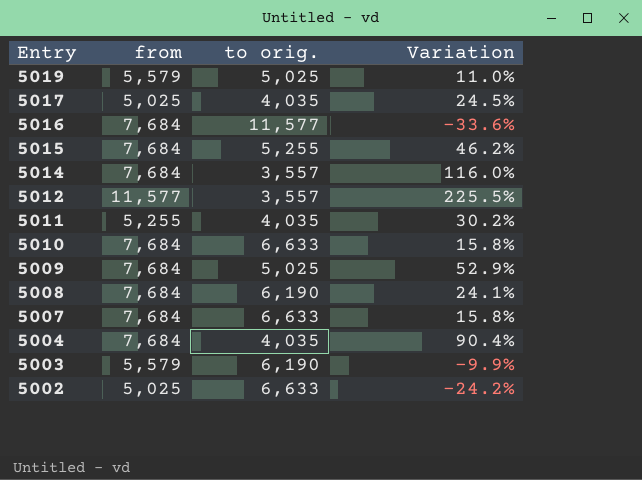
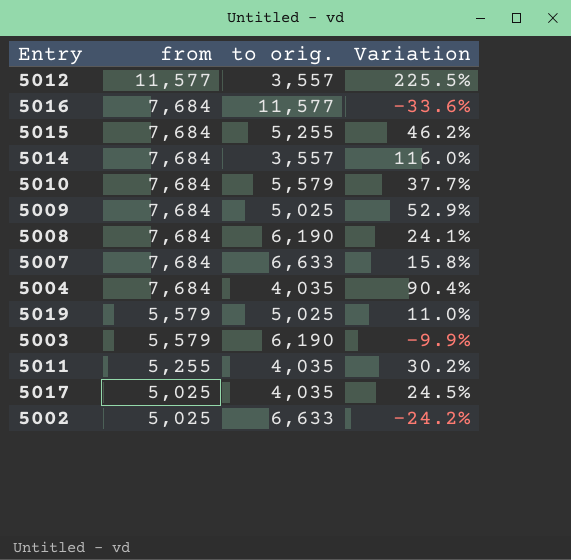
row order: Entry descending -> from descending
5010 | to orig.: 6,633 -> 5,579
5010 | Variation: 15.8% -> 37.7%

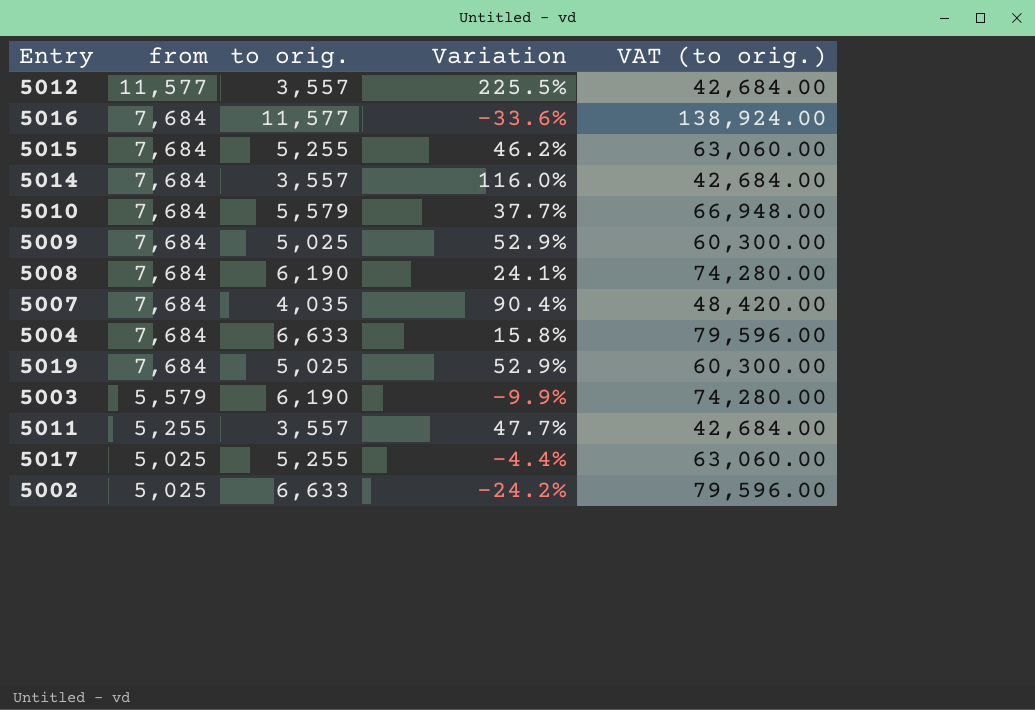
column VAT (to orig.) | formula: none -> [to orig.] * 12
5007 | to orig.: 6,633 -> 4,035
5007 | Variation: 15.8% -> 90.4%
5004 | to orig.: 4,035 -> 6,633
5004 | Variation: 90.4% -> 15.8%
5019 | from: 5,579 -> 7,684
5019 | Variation: 11.0% -> 52.9%
5011 | to orig.: 4,035 -> 3,557
5011 | Variation: 30.2% -> 47.7%
5017 | to orig.: 4,035 -> 5,255
5017 | Variation: 24.5% -> -4.4%

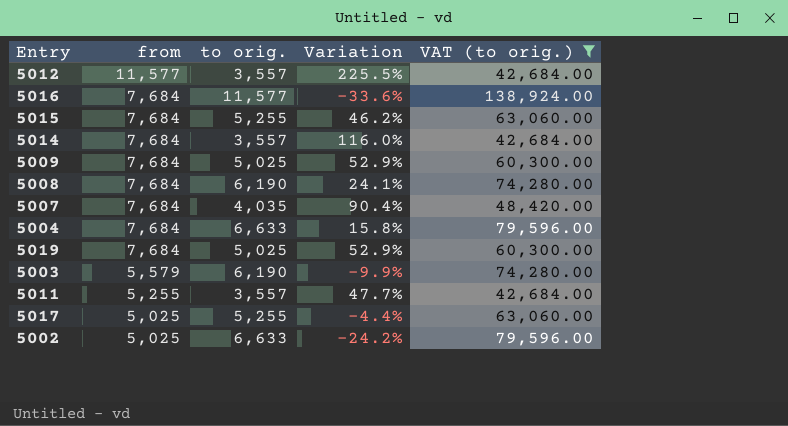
filter: none -> VAT (to orig.) != 66,948.00

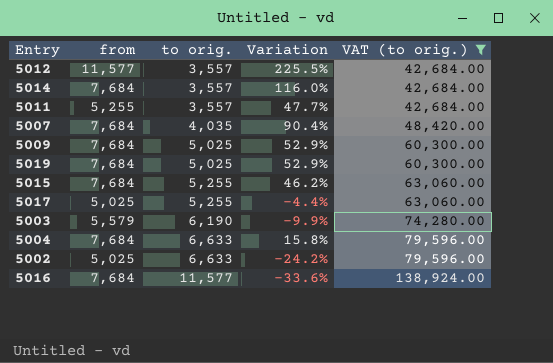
row order: from descending -> to orig. ascending
row 5008: 7,684 | 6,190 | 24.1% | 74,280.00 -> none

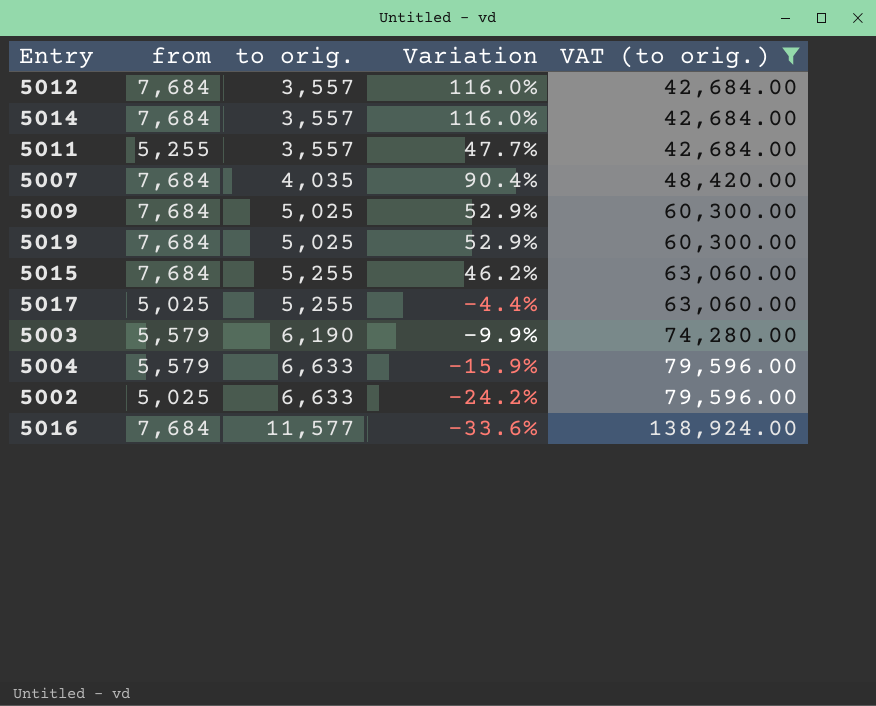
5012 | from: 11,577 -> 7,684
5012 | Variation: 225.5% -> 116.0%
5004 | from: 7,684 -> 5,579
5004 | Variation: 15.8% -> -15.9%

